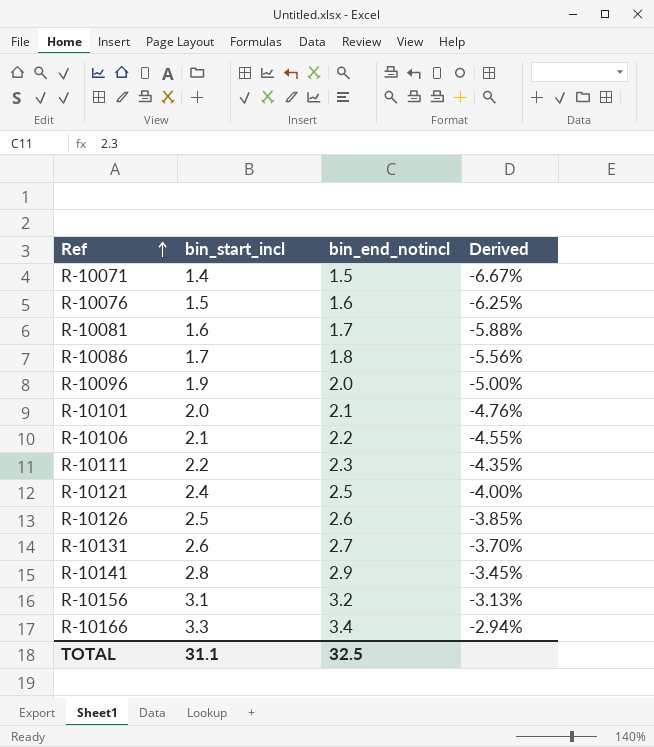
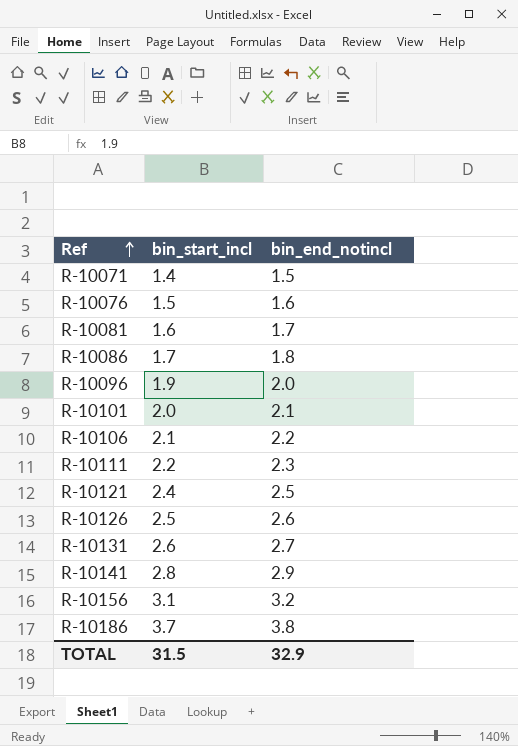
column Derived | formula: ([bin_start_incl] - [bin_end_notincl]) / [bin_end_notincl] -> none
row R-10166: 3.3 | 3.4 | -2.94% -> none
row R-10186: none -> 3.7 | 3.8
TOTAL | bin_start_incl: 31.1 -> 31.5
TOTAL | bin_end_notincl: 32.5 -> 32.9

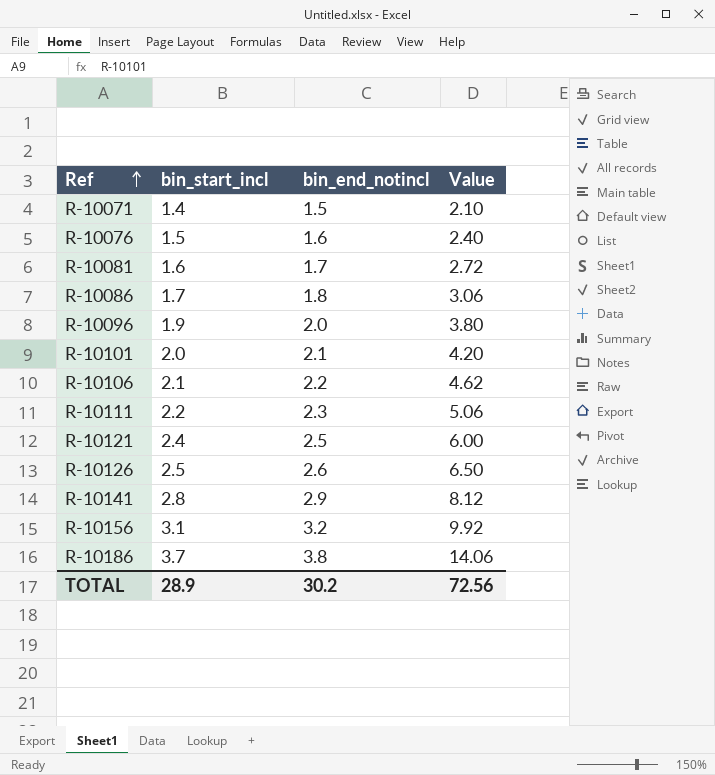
column Value | formula: none -> [bin_start_incl] * [bin_end_notincl]
row R-10131: 2.6 | 2.7 -> none
TOTAL | bin_start_incl: 31.5 -> 28.9
TOTAL | bin_end_notincl: 32.9 -> 30.2

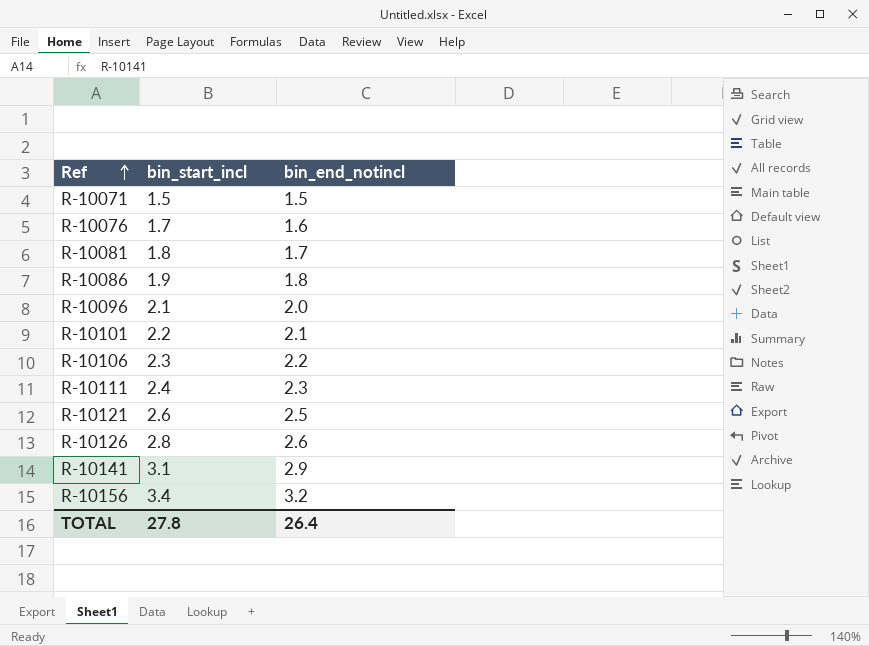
column Value | formula: [bin_start_incl] * [bin_end_notincl] -> none
row R-10186: 3.7 | 3.8 | 14.06 -> none
R-10071 | bin_start_incl: 1.4 -> 1.5
R-10076 | bin_start_incl: 1.5 -> 1.7
R-10081 | bin_start_incl: 1.6 -> 1.8
R-10086 | bin_start_incl: 1.7 -> 1.9
R-10096 | bin_start_incl: 1.9 -> 2.1
R-10101 | bin_start_incl: 2.0 -> 2.2
R-10106 | bin_start_incl: 2.1 -> 2.3
R-10111 | bin_start_incl: 2.2 -> 2.4
R-10121 | bin_start_incl: 2.4 -> 2.6
R-10126 | bin_start_incl: 2.5 -> 2.8
R-10141 | bin_start_incl: 2.8 -> 3.1
R-10156 | bin_start_incl: 3.1 -> 3.4
TOTAL | bin_start_incl: 28.9 -> 27.8
TOTAL | bin_end_notincl: 30.2 -> 26.4

